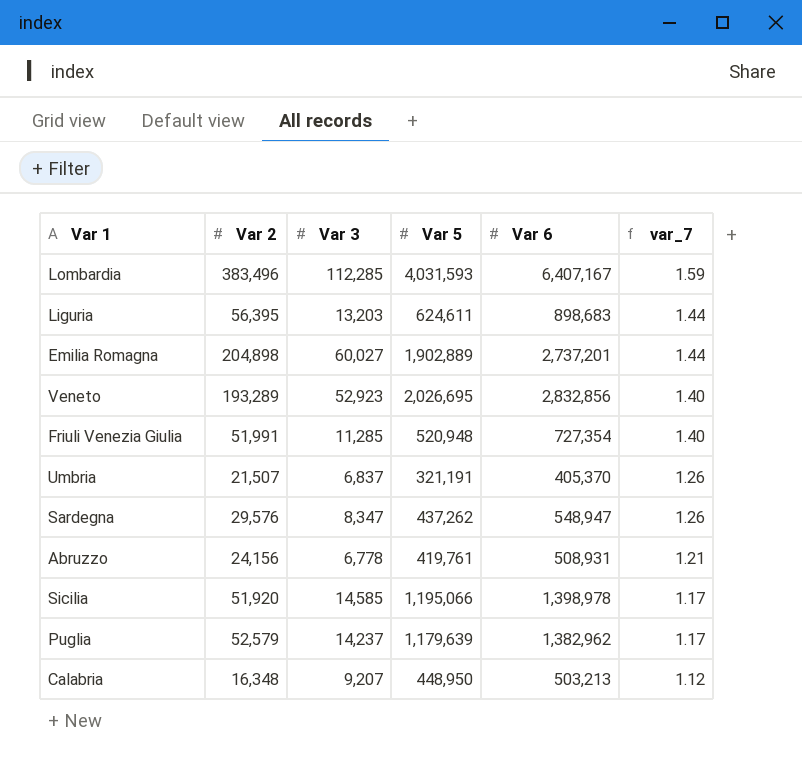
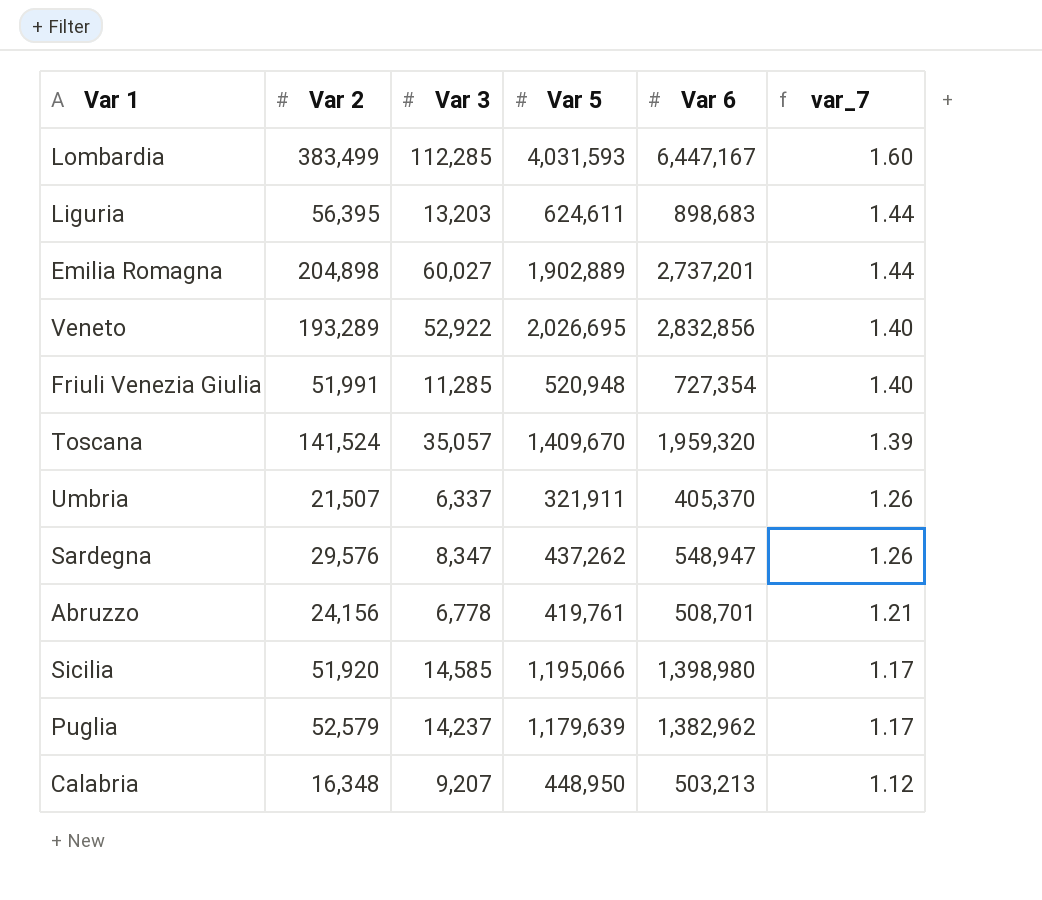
Lombardia | Var 2: 383,496 -> 383,499
Lombardia | Var 6: 6,407,167 -> 6,447,167
Lombardia | var_7: 1.59 -> 1.60
Veneto | Var 3: 52,923 -> 52,922
row Toscana: none -> 141,524 | 35,057 | 1,409,670 | 1,959,320 | 1.39
Umbria | Var 3: 6,837 -> 6,337
Umbria | Var 5: 321,191 -> 321,911
Abruzzo | Var 6: 508,931 -> 508,701
Sicilia | Var 6: 1,398,978 -> 1,398,980

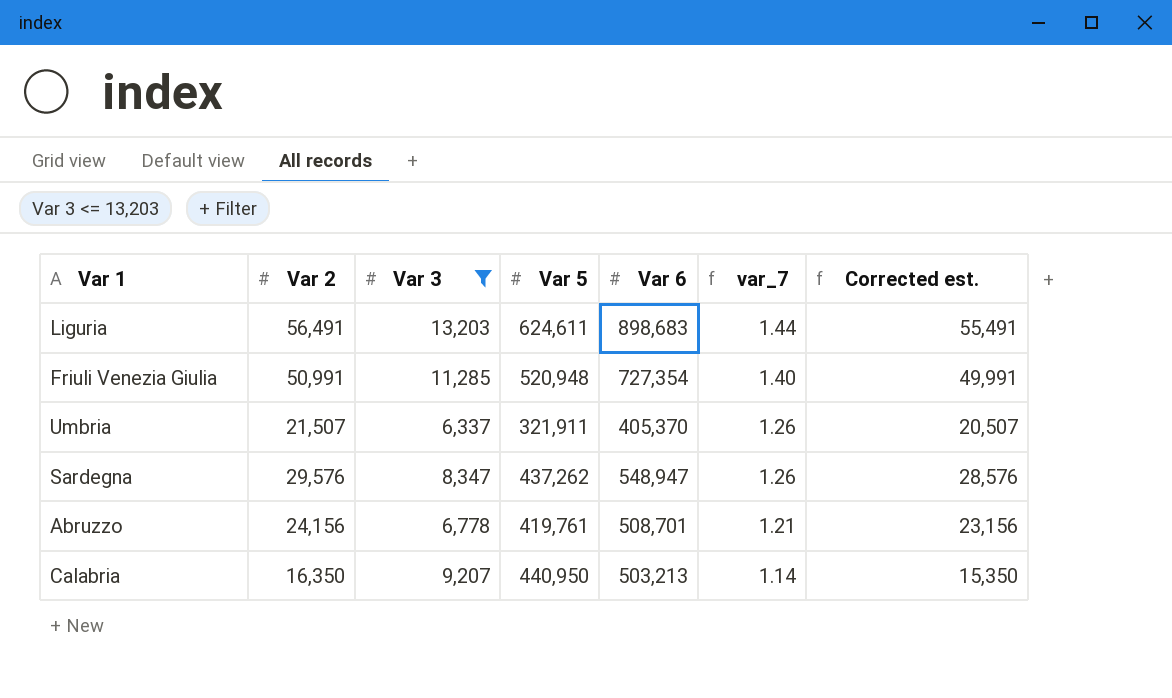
filter: none -> Var 3 <= 13,203
column Corrected est. | formula: none -> [Var 2] - 1000
Liguria | Var 2: 56,395 -> 56,491
Friuli Venezia Giulia | Var 2: 51,991 -> 50,991
Calabria | Var 2: 16,348 -> 16,350
Calabria | Var 5: 448,950 -> 440,950
Calabria | var_7: 1.12 -> 1.14

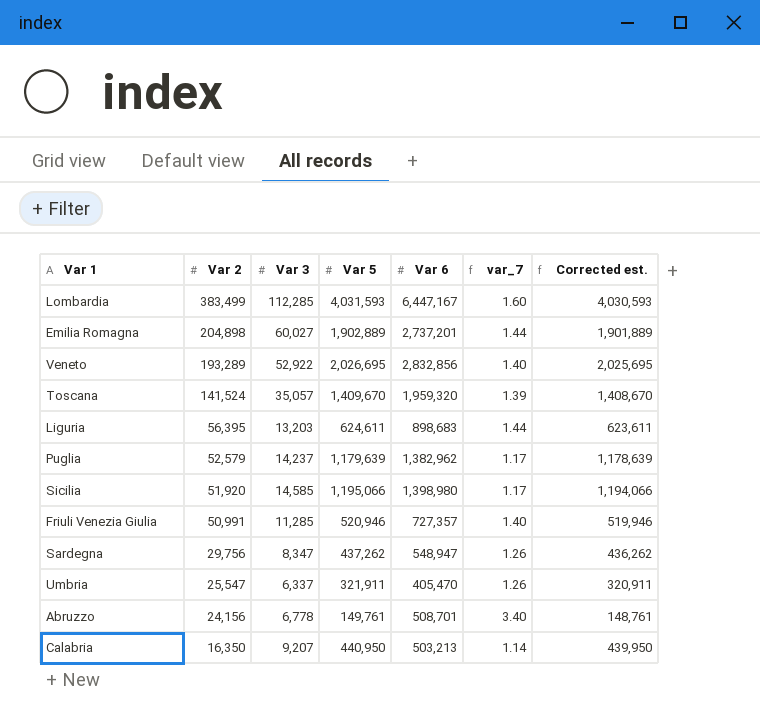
filter: Var 3 <= 13,203 -> none
row order: var_7 descending -> Var 2 descending
column Corrected est. | formula: [Var 2] - 1000 -> [Var 5] - 1000
Liguria | Var 2: 56,491 -> 56,395
Friuli Venezia Giulia | Var 5: 520,948 -> 520,946
Friuli Venezia Giulia | Var 6: 727,354 -> 727,357
Sardegna | Var 2: 29,576 -> 29,756
Umbria | Var 2: 21,507 -> 25,547
Umbria | Var 6: 405,370 -> 405,470
Abruzzo | Var 5: 419,761 -> 149,761
Abruzzo | var_7: 1.21 -> 3.40

